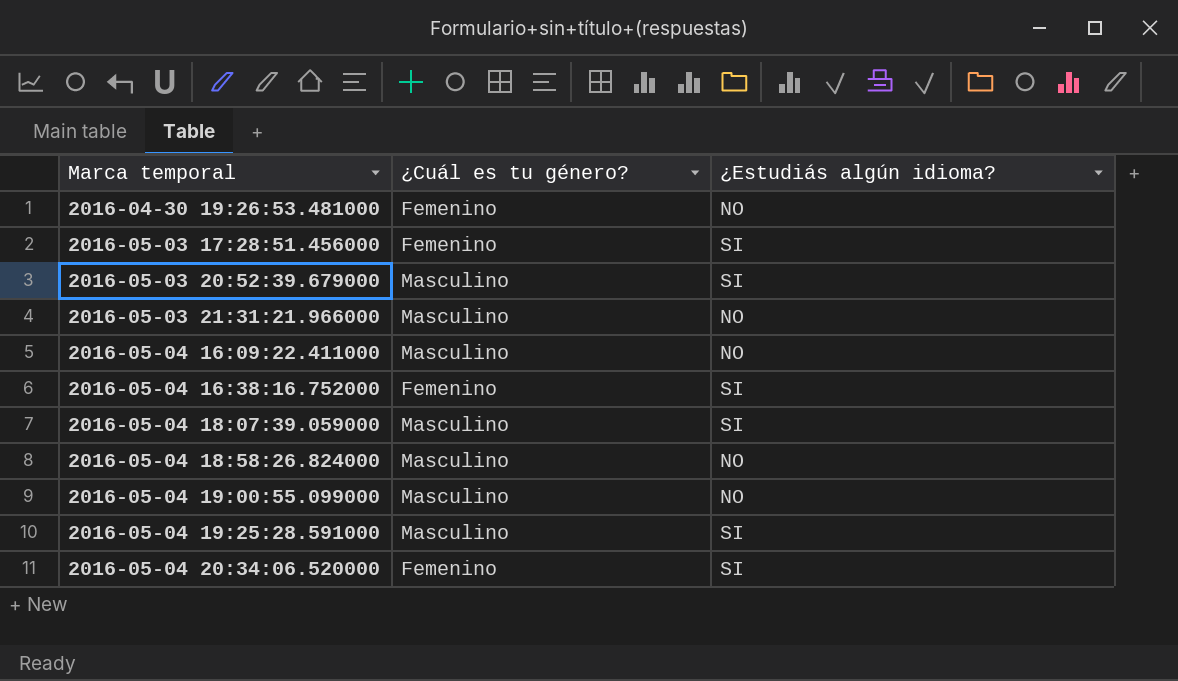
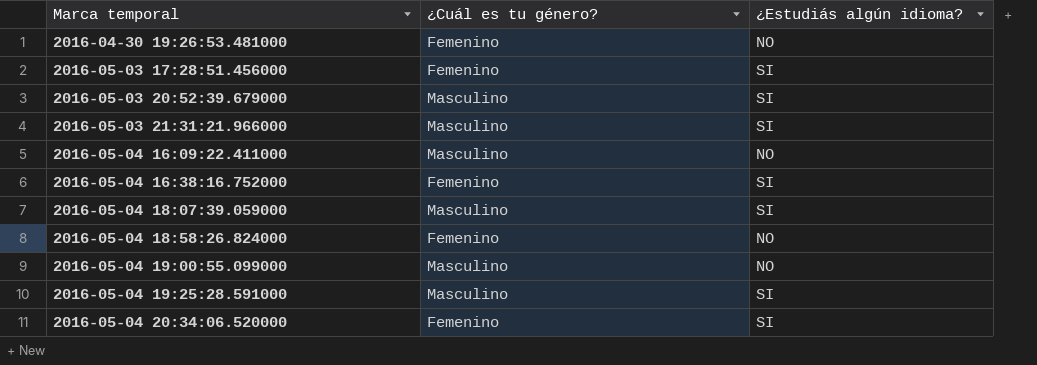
2016-05-03 21:31:21.966000 | ¿Estudiás algún idioma?: NO -> SI
2016-05-04 18:58:26.824000 | ¿Cuál es tu género?: Masculino -> Femenino

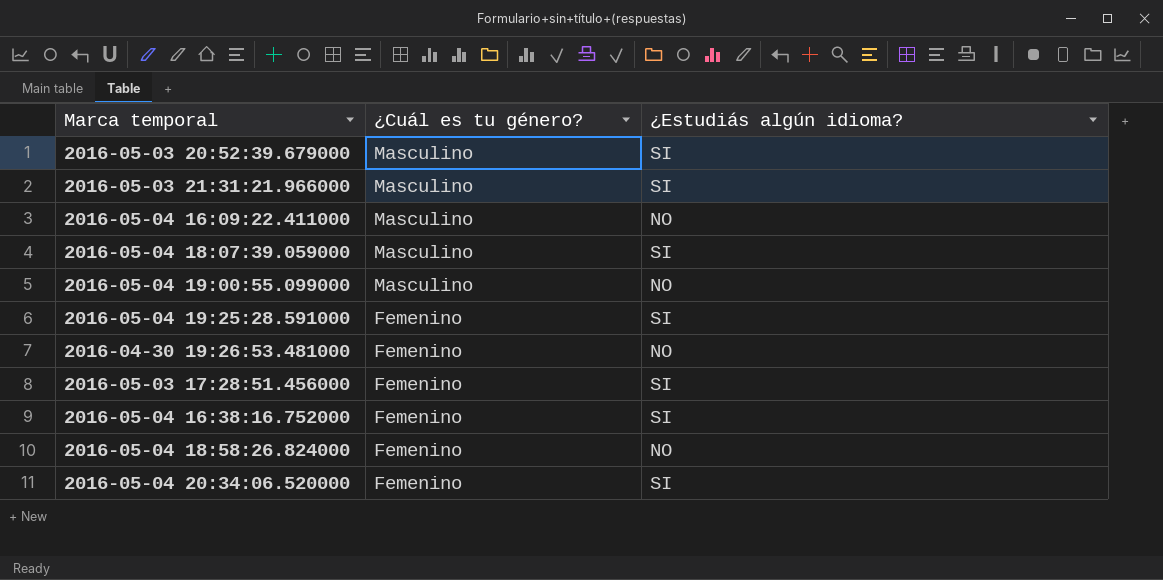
row order: Marca temporal ascending -> ¿Cuál es tu género? descending
2016-05-04 19:25:28.591000 | ¿Cuál es tu género?: Masculino -> Femenino

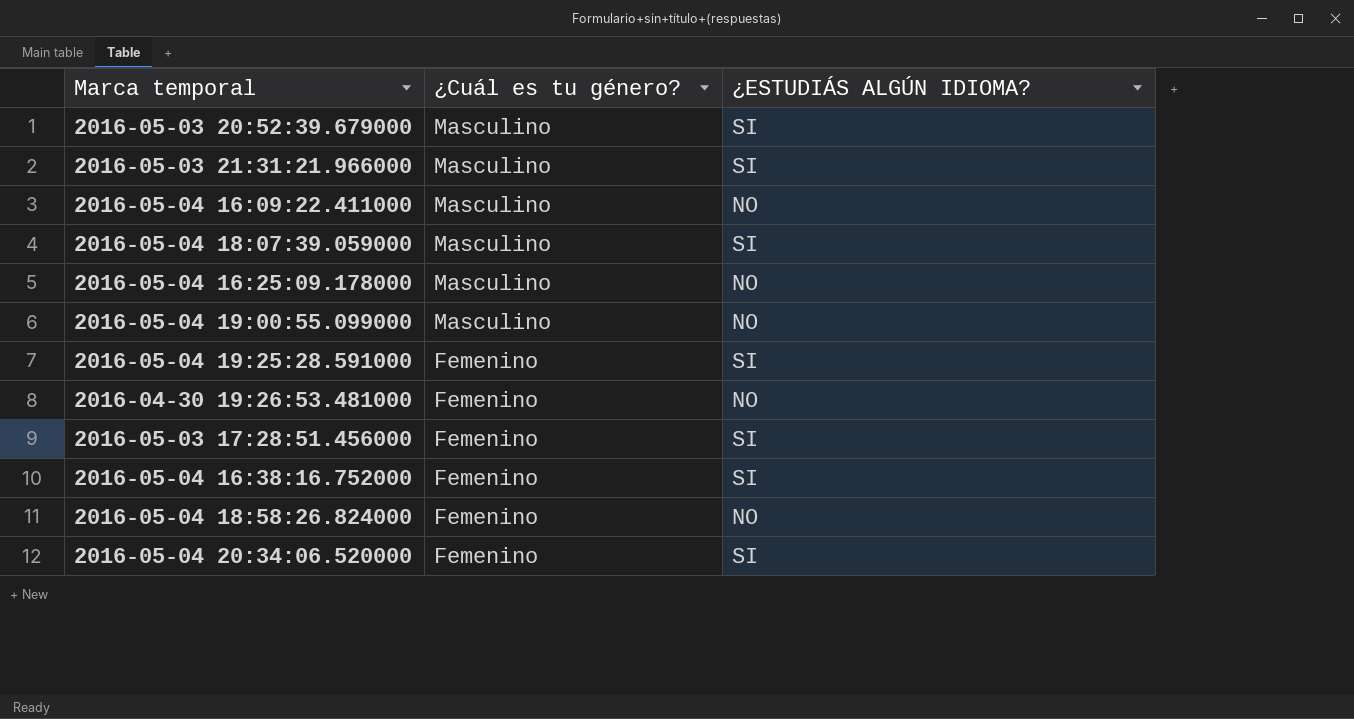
column name: ¿Estudiás algún idioma? -> ¿ESTUDIÁS ALGÚN IDIOMA?
row 2016-05-04 16:25:09.178000: none -> Masculino | NO

